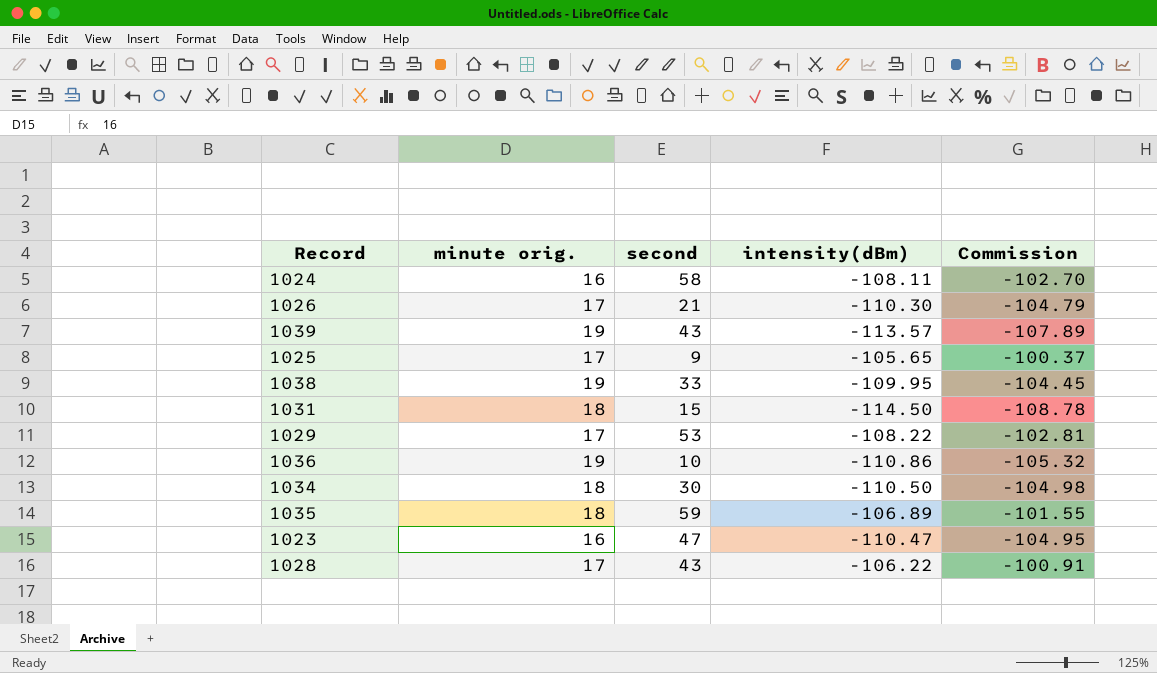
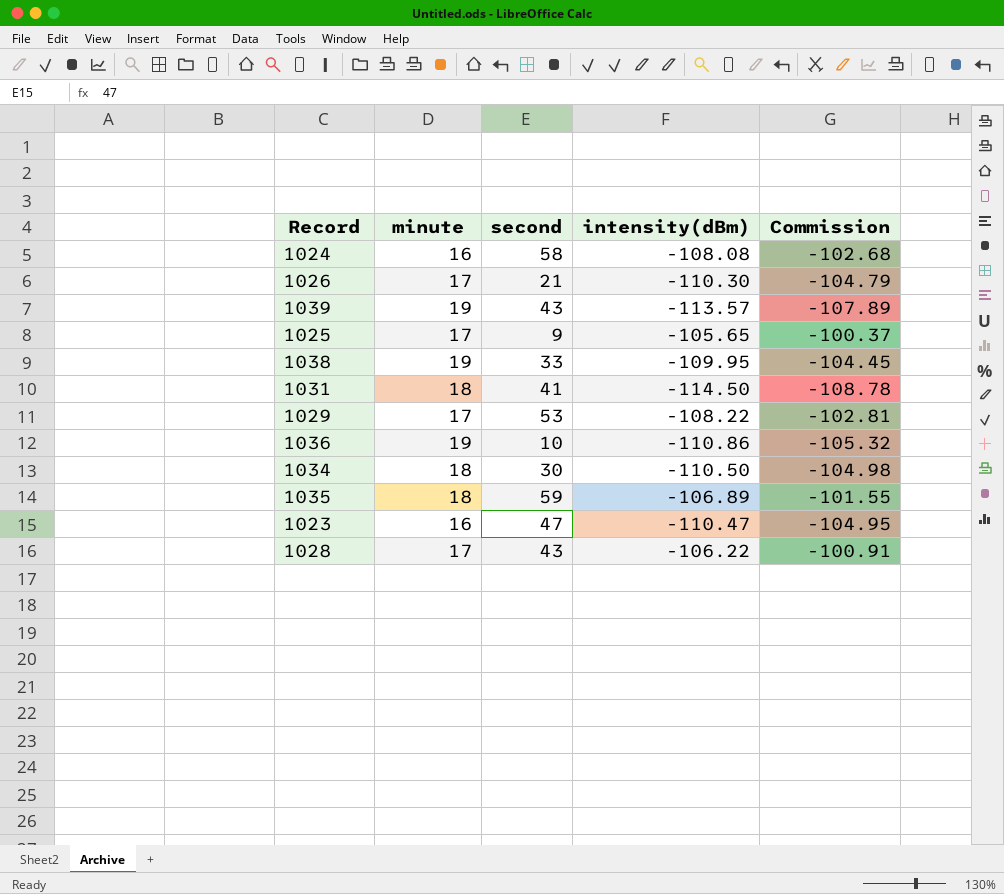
column name: minute orig. -> minute
1024 | intensity(dBm): -108.11 -> -108.08
1024 | Commission: -102.70 -> -102.68
1031 | second: 15 -> 41

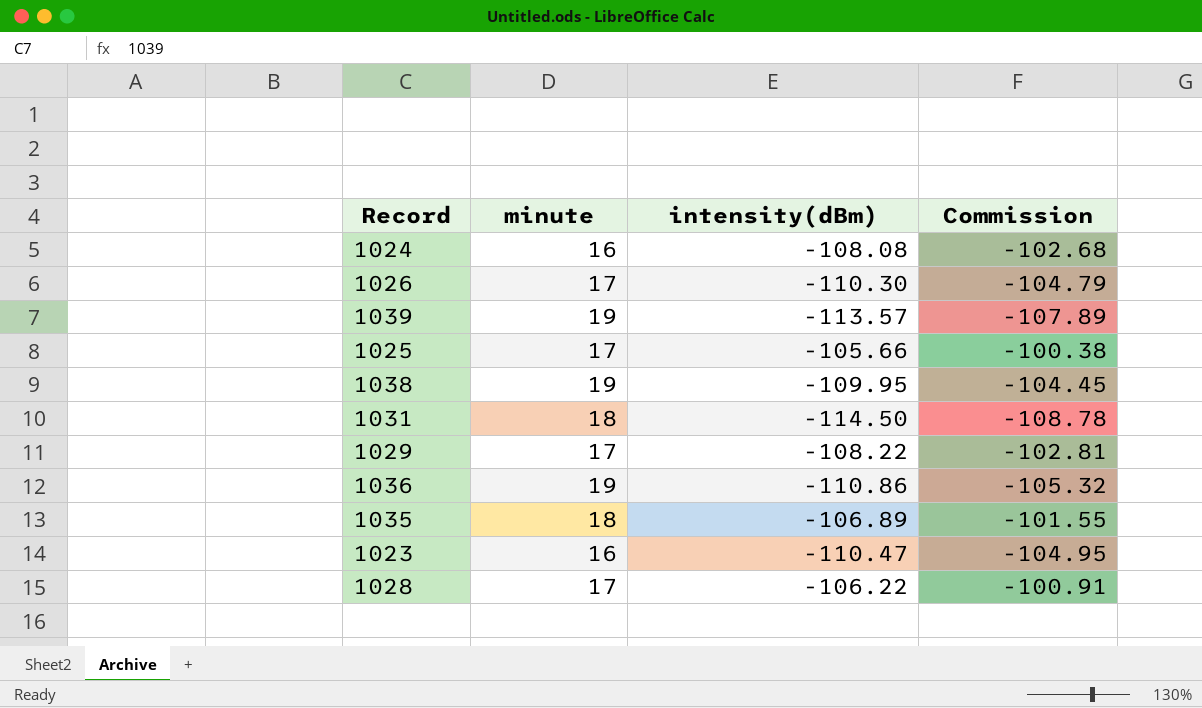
column second | position: 3 -> none
row 1034: 18 | 30 | -110.50 | -104.98 -> none
1025 | intensity(dBm): -105.65 -> -105.66
1025 | Commission: -100.37 -> -100.38

